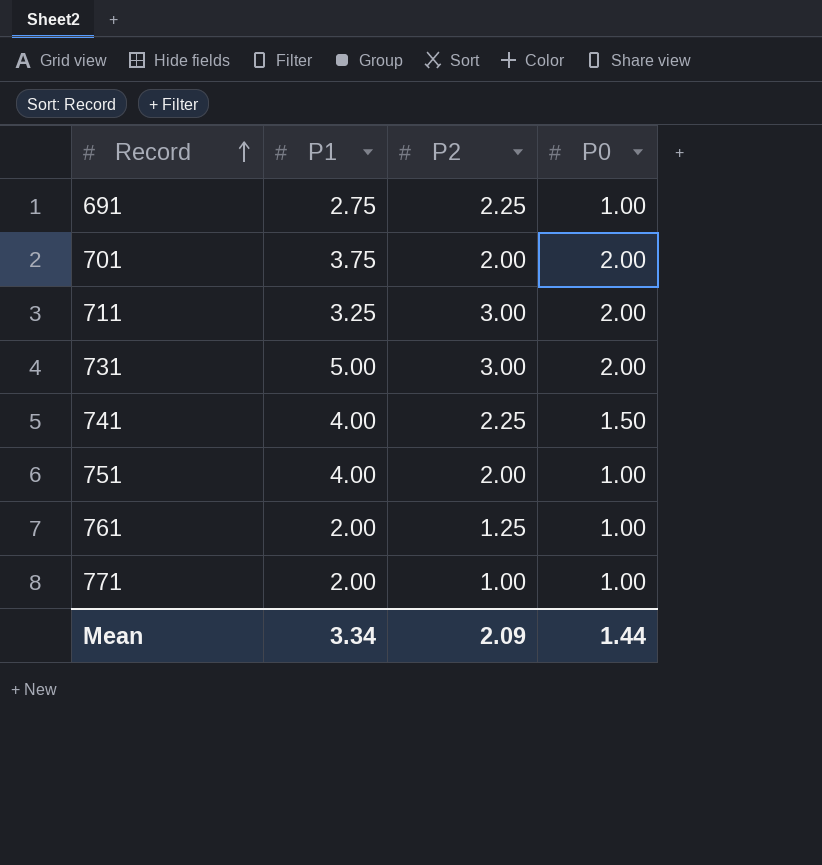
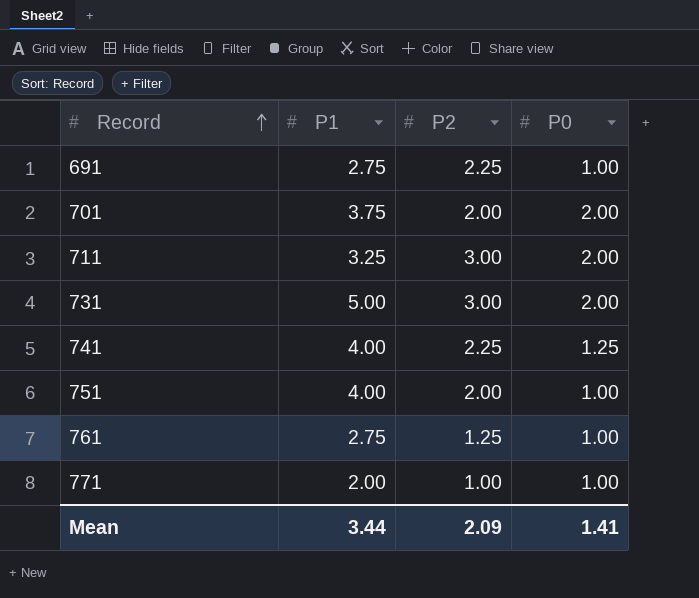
741 | P0: 1.50 -> 1.25
761 | P1: 2.00 -> 2.75
Mean | P1: 3.34 -> 3.44
Mean | P0: 1.44 -> 1.41

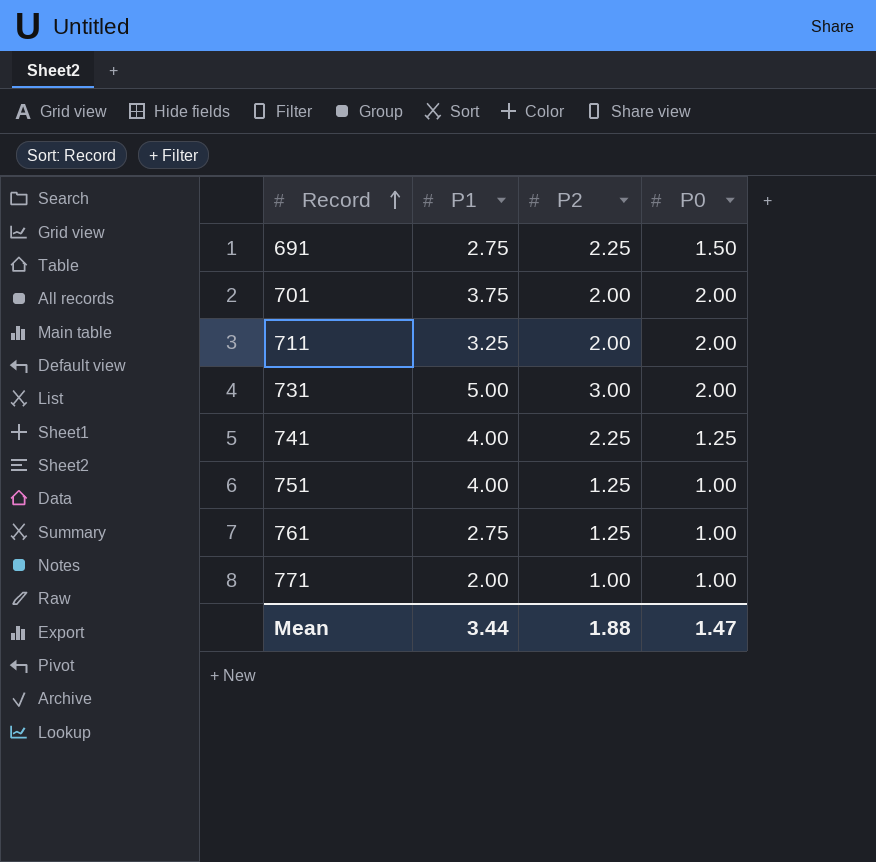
691 | P0: 1.00 -> 1.50
711 | P2: 3.00 -> 2.00
751 | P2: 2.00 -> 1.25
Mean | P2: 2.09 -> 1.88
Mean | P0: 1.41 -> 1.47

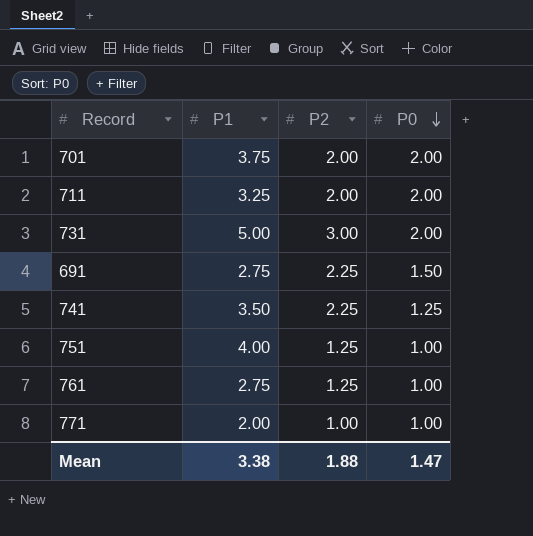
row order: Record ascending -> P0 descending
741 | P1: 4.00 -> 3.50
Mean | P1: 3.44 -> 3.38

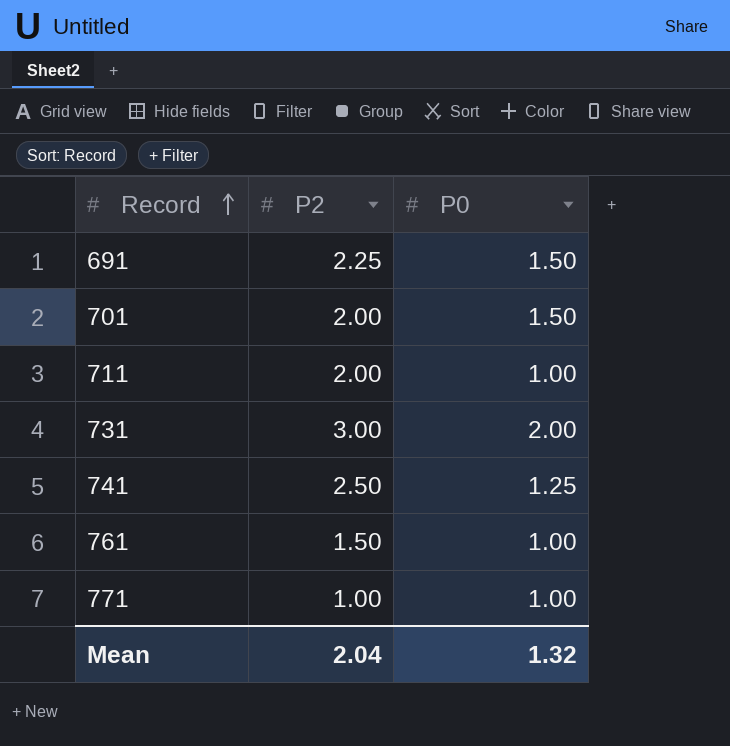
row order: P0 descending -> Record ascending
column P1 | position: 2 -> none
row 751: 4.00 | 1.25 | 1.00 -> none
701 | P0: 2.00 -> 1.50
711 | P0: 2.00 -> 1.00
741 | P2: 2.25 -> 2.50
761 | P2: 1.25 -> 1.50
Mean | P2: 1.88 -> 2.04
Mean | P0: 1.47 -> 1.32

